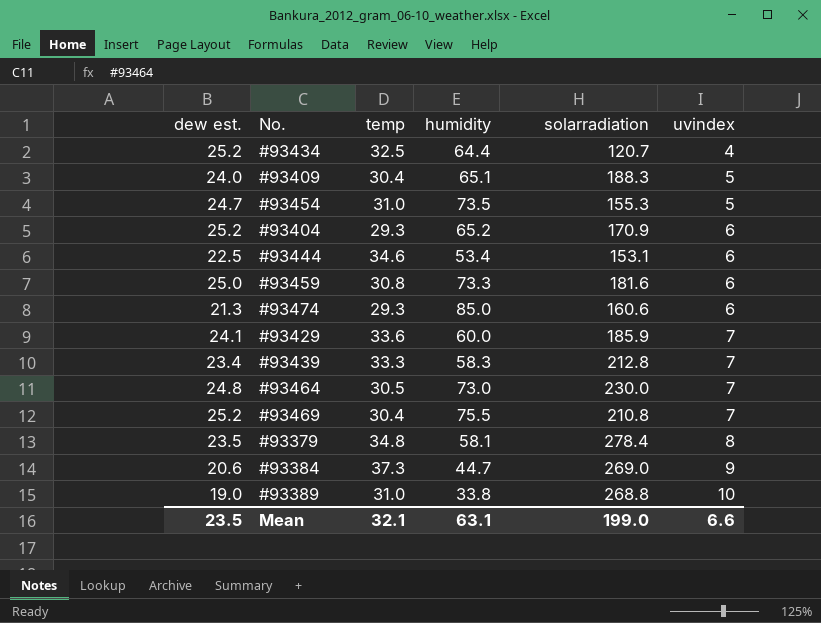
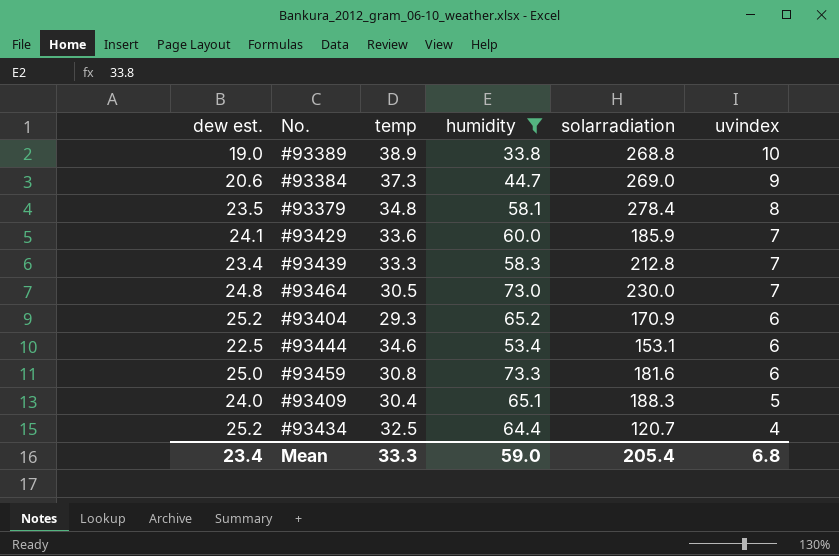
filter: none -> humidity <= 73.3
row order: uvindex ascending -> uvindex descending
#93389 | temp: 31.0 -> 38.9
Mean | dew est.: 23.5 -> 23.4
Mean | temp: 32.1 -> 33.3
Mean | humidity: 63.1 -> 59.0
Mean | solarradiation: 199.0 -> 205.4
Mean | uvindex: 6.6 -> 6.8

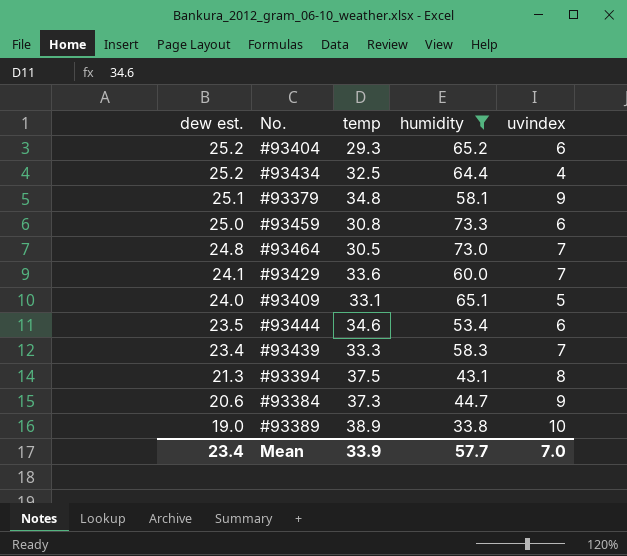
row order: uvindex descending -> dew est. descending
column solarradiation | position: 5 -> none
#93379 | dew est.: 23.5 -> 25.1
#93379 | uvindex: 8 -> 9
#93409 | temp: 30.4 -> 33.1
#93444 | dew est.: 22.5 -> 23.5
row #93394: none -> 21.3 | 37.5 | 43.1 | 8
Mean | temp: 33.3 -> 33.9
Mean | humidity: 59.0 -> 57.7
Mean | uvindex: 6.8 -> 7.0

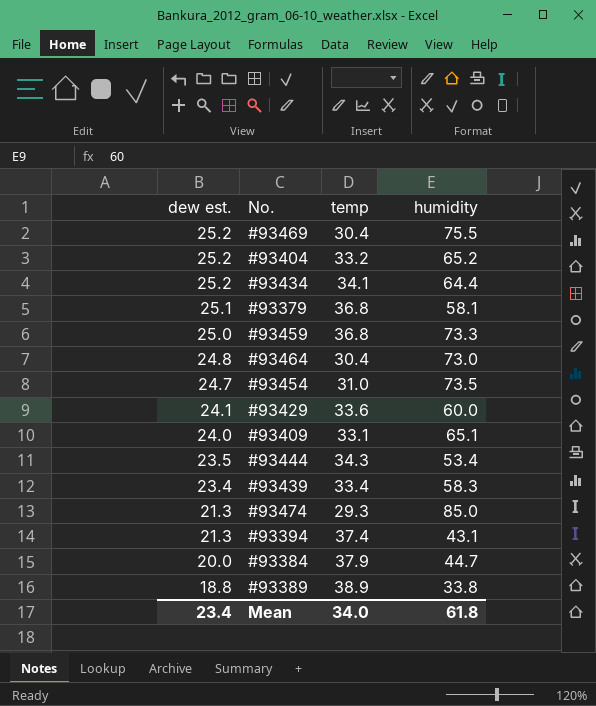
filter: humidity <= 73.3 -> none
column uvindex | position: 5 -> none
#93404 | temp: 29.3 -> 33.2
#93434 | temp: 32.5 -> 34.1
#93379 | temp: 34.8 -> 36.8
#93459 | temp: 30.8 -> 36.8
#93464 | temp: 30.5 -> 30.4
#93444 | temp: 34.6 -> 34.3
#93439 | temp: 33.3 -> 33.4
#93394 | temp: 37.5 -> 37.4
#93384 | dew est.: 20.6 -> 20.0
#93384 | temp: 37.3 -> 37.9
#93389 | dew est.: 19.0 -> 18.8
Mean | temp: 33.9 -> 34.0
Mean | humidity: 57.7 -> 61.8

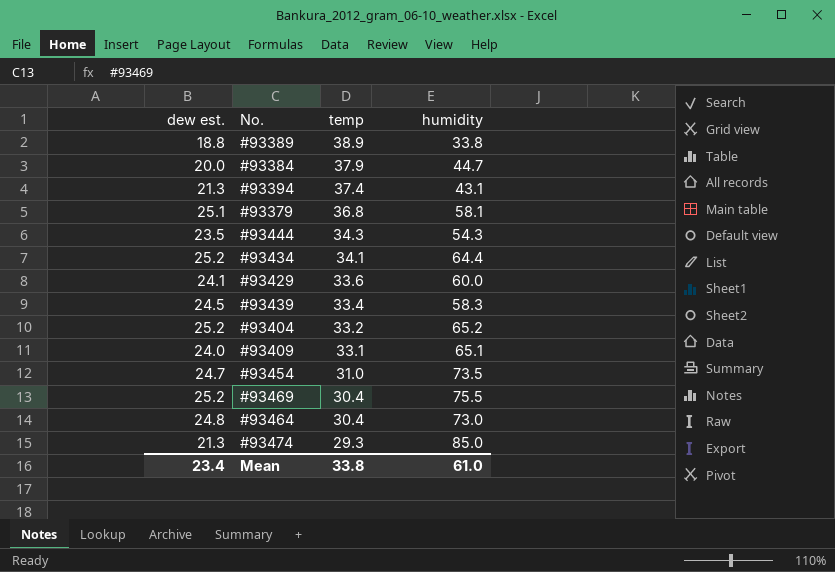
row order: dew est. descending -> temp descending
row #93459: 25.0 | 36.8 | 73.3 -> none
#93444 | humidity: 53.4 -> 54.3
#93439 | dew est.: 23.4 -> 24.5
Mean | temp: 34.0 -> 33.8
Mean | humidity: 61.8 -> 61.0

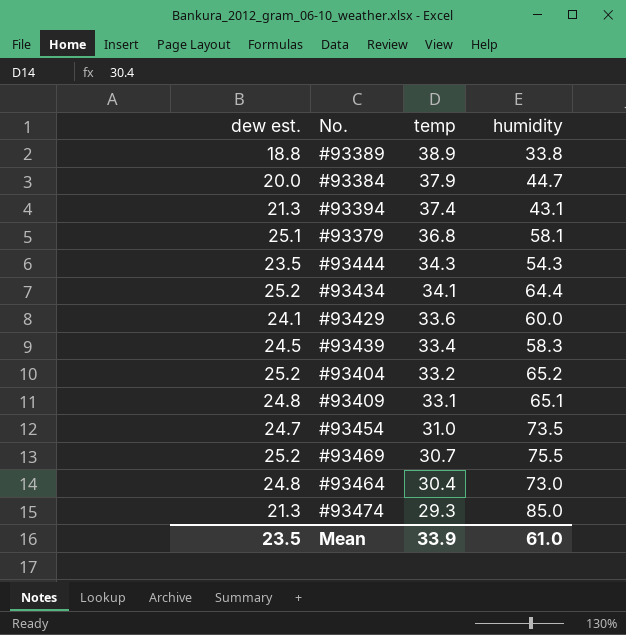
#93409 | dew est.: 24.0 -> 24.8
#93469 | temp: 30.4 -> 30.7
Mean | dew est.: 23.4 -> 23.5
Mean | temp: 33.8 -> 33.9

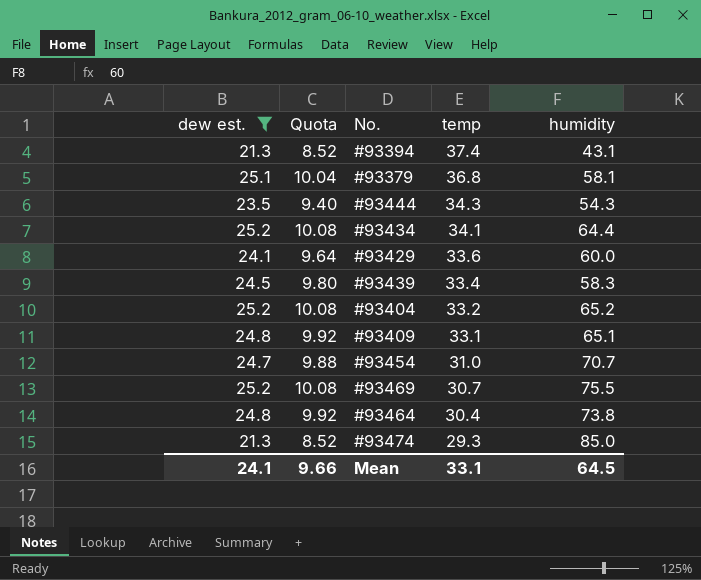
filter: none -> dew est. >= 21.3
column Quota | formula: none -> [dew est.] * 0.4
#93454 | humidity: 73.5 -> 70.7
#93464 | humidity: 73.0 -> 73.8
Mean | dew est.: 23.5 -> 24.1
Mean | temp: 33.9 -> 33.1
Mean | humidity: 61.0 -> 64.5

